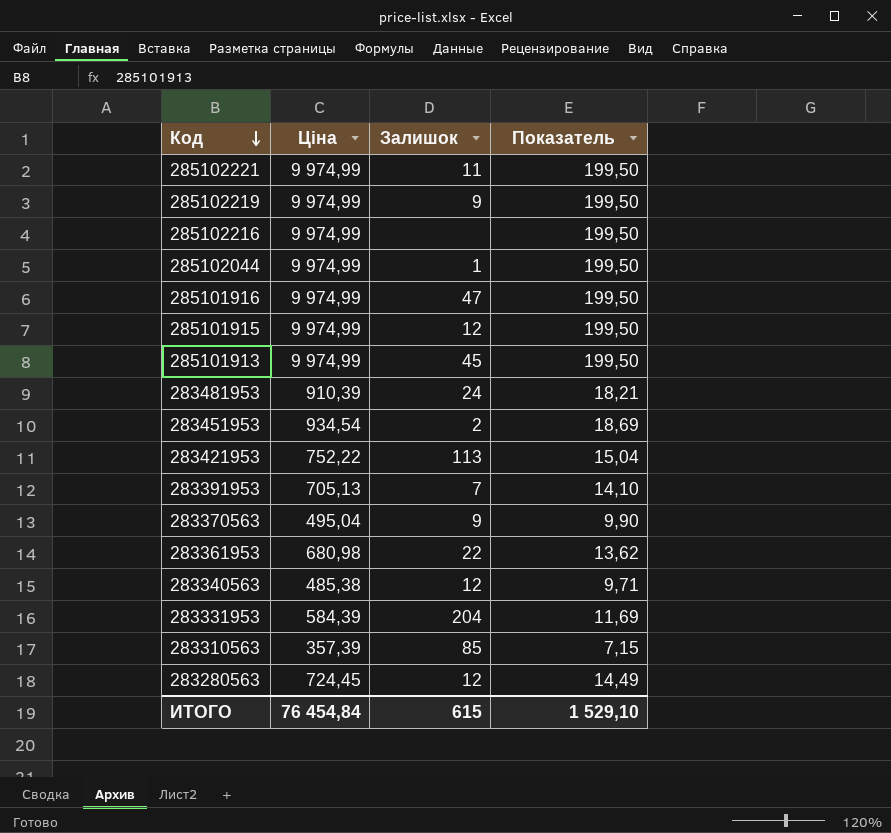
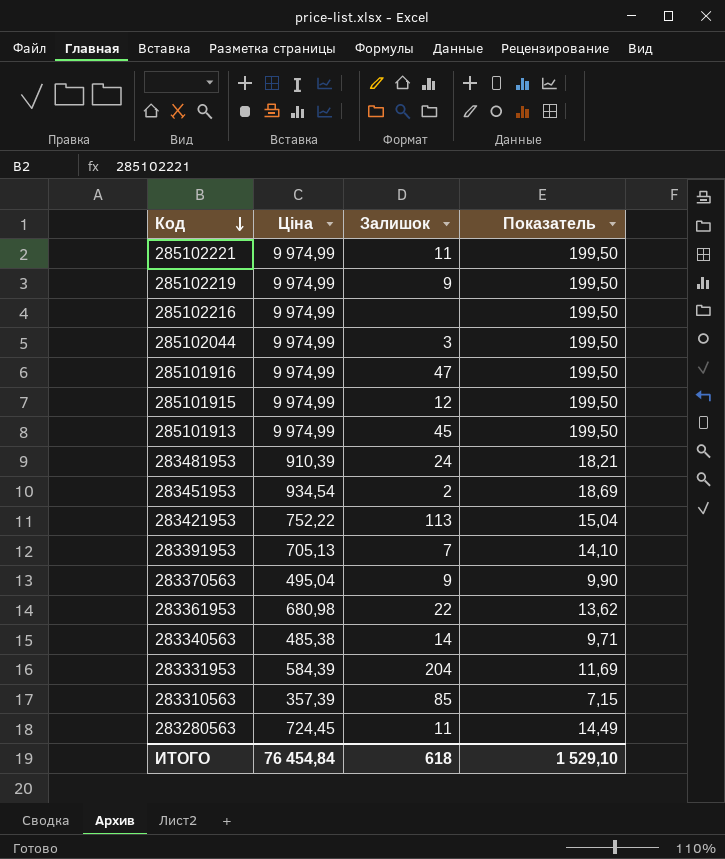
285102044 | Залишок: 1 -> 3
283340563 | Залишок: 12 -> 14
283280563 | Залишок: 12 -> 11
ИТОГО | Залишок: 615 -> 618

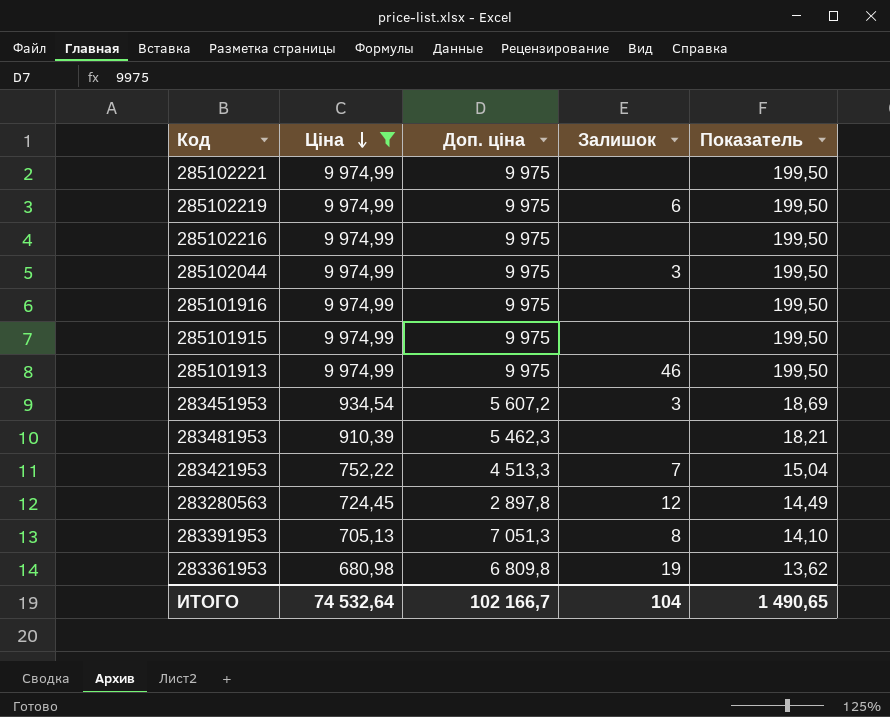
filter: none -> Ціна >= 680,98
row order: Код descending -> Ціна descending
column Доп. ціна | position: none -> 3
285102221 | Залишок: 11 -> none
285102219 | Залишок: 9 -> 6
285101916 | Залишок: 47 -> none
285101915 | Залишок: 12 -> none
285101913 | Залишок: 45 -> 46
283451953 | Залишок: 2 -> 3
283481953 | Залишок: 24 -> none
283421953 | Залишок: 113 -> 7
283280563 | Залишок: 11 -> 12
283391953 | Залишок: 7 -> 8
283361953 | Залишок: 22 -> 19
ИТОГО | Ціна: 76 454,84 -> 74 532,64
ИТОГО | Залишок: 618 -> 104
ИТОГО | Показатель: 1 529,10 -> 1 490,65

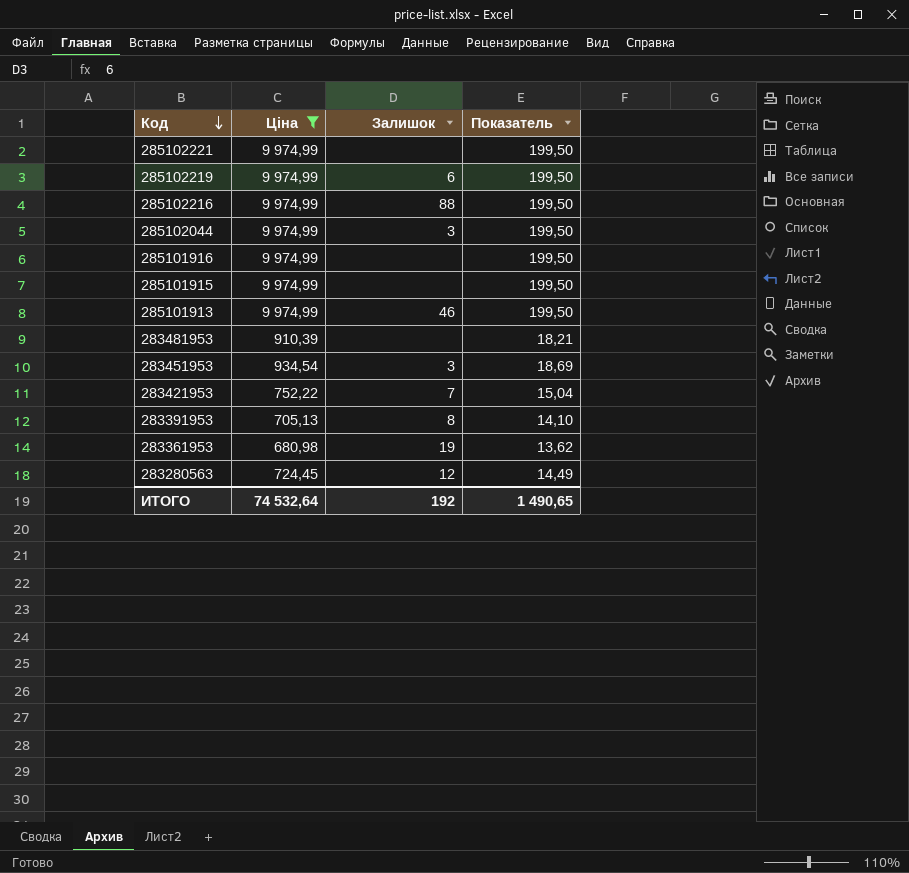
row order: Ціна descending -> Код descending
column Доп. ціна | position: 3 -> none
285102216 | Залишок: none -> 88
ИТОГО | Залишок: 104 -> 192

